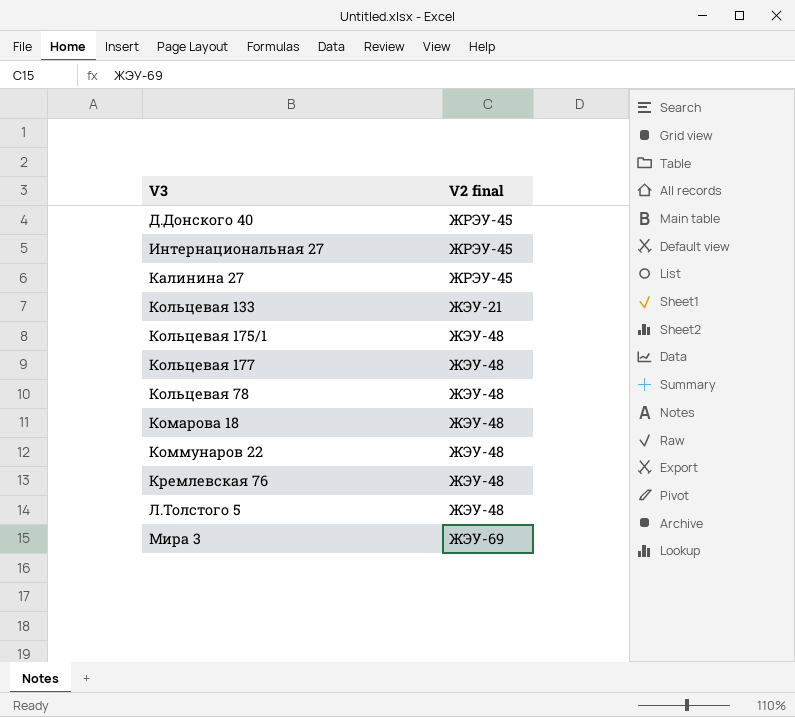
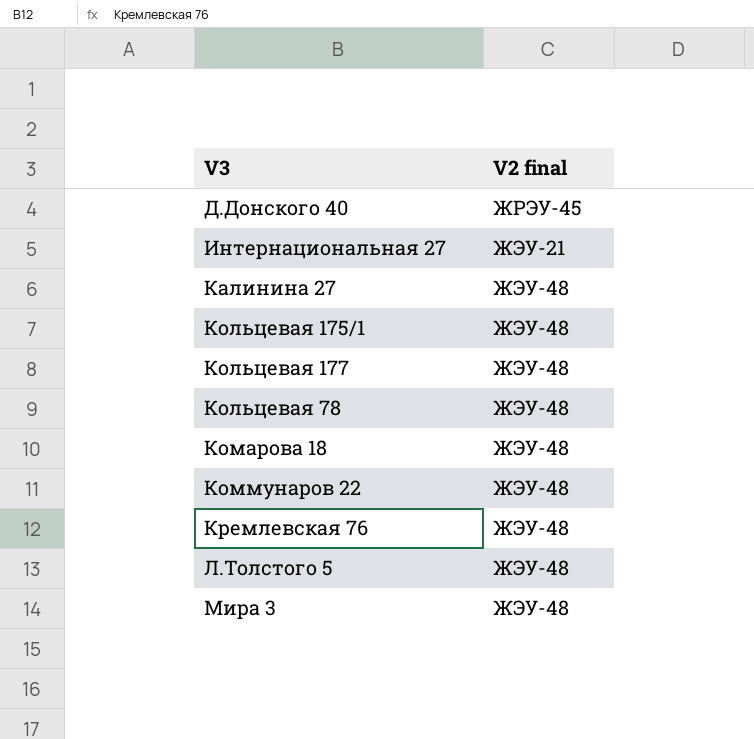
row Кольцевая 133: ЖЭУ-21 -> none
Интернациональная 27 | V2 final: ЖРЭУ-45 -> ЖЭУ-21
Калинина 27 | V2 final: ЖРЭУ-45 -> ЖЭУ-48
Мира 3 | V2 final: ЖЭУ-69 -> ЖЭУ-48

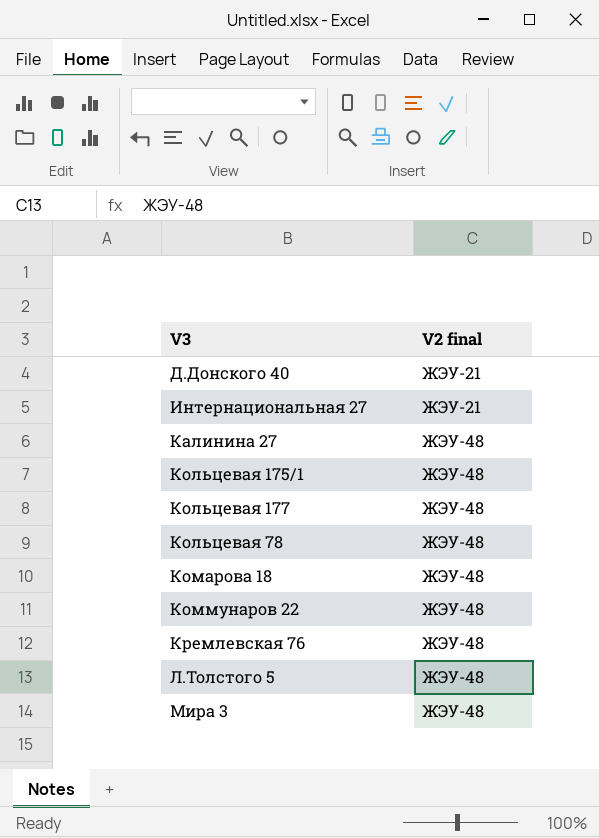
Д.Донского 40 | V2 final: ЖРЭУ-45 -> ЖЭУ-21

